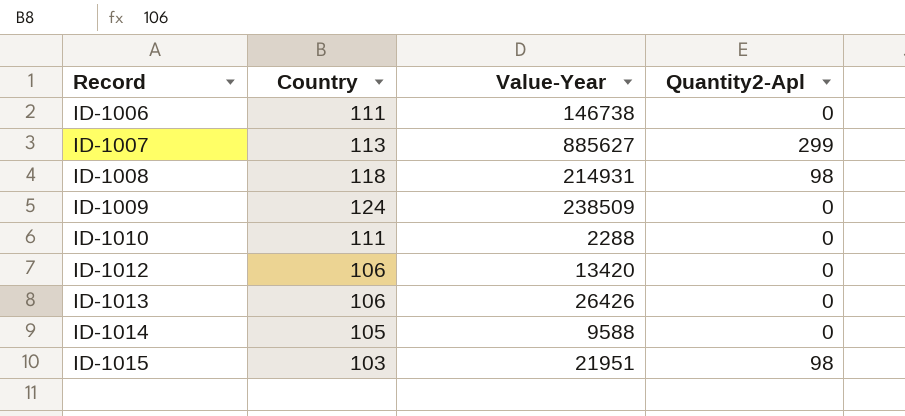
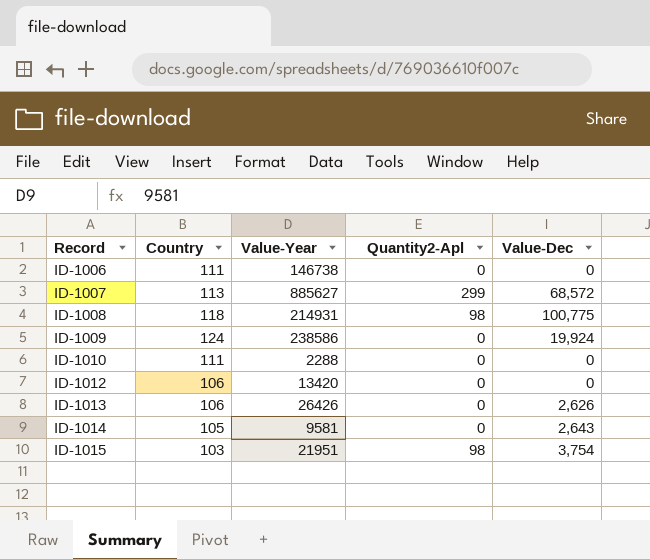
column Value-Dec | position: none -> 5
ID-1009 | Value-Year: 238509 -> 238586
ID-1014 | Value-Year: 9588 -> 9581

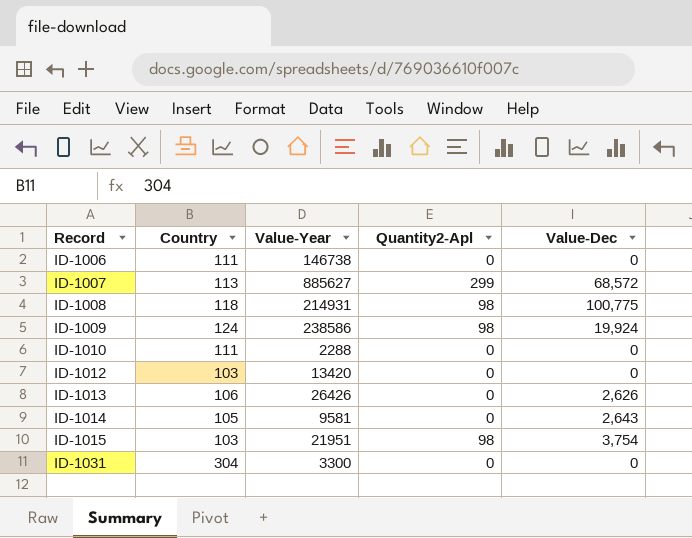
ID-1009 | Quantity2-Apl: 0 -> 98
ID-1012 | Country: 106 -> 103
row ID-1031: none -> 304 | 3300 | 0 | 0

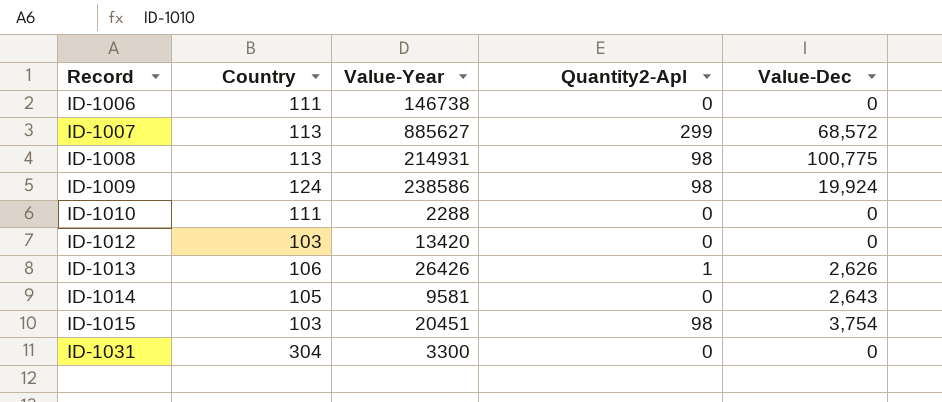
ID-1008 | Country: 118 -> 113
ID-1013 | Quantity2-Apl: 0 -> 1
ID-1015 | Value-Year: 21951 -> 20451

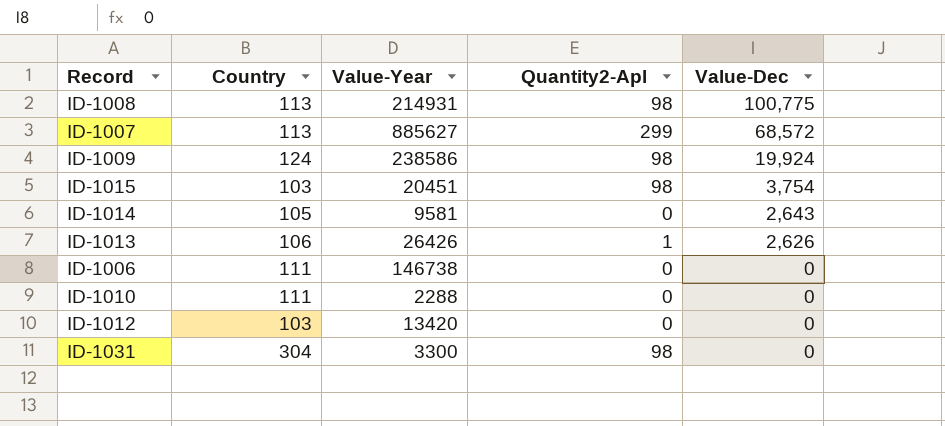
row order: Record ascending -> Value-Dec descending
ID-1031 | Quantity2-Apl: 0 -> 98

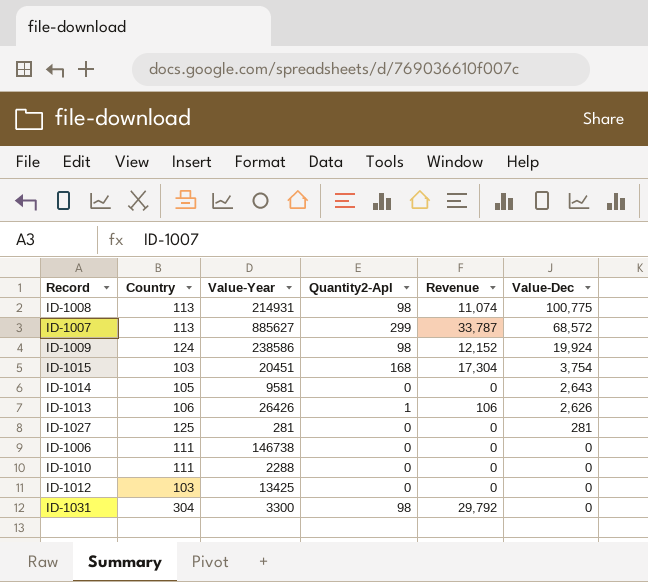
column Revenue | formula: none -> [Country] * [Quantity2-Apl]
ID-1015 | Quantity2-Apl: 98 -> 168
row ID-1027: none -> 125 | 281 | 0 | 0 | 281
ID-1012 | Value-Year: 13420 -> 13425

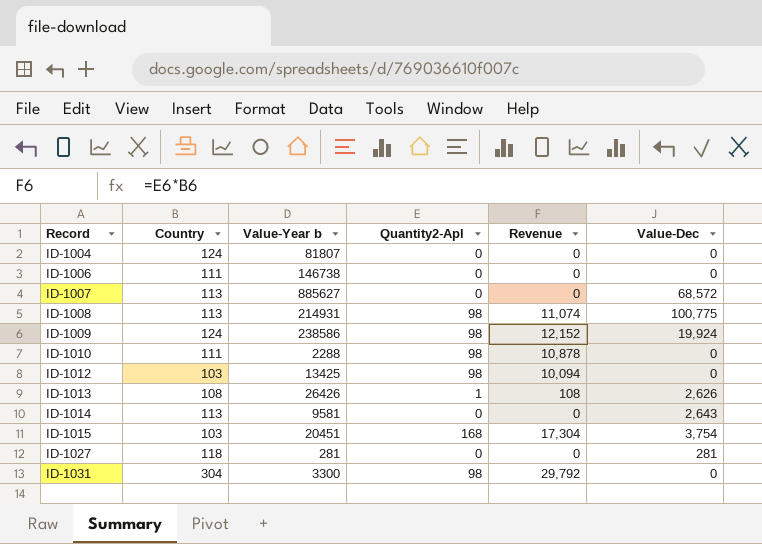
row order: Value-Dec descending -> Record ascending
column name: Value-Year -> Value-Year b
row ID-1004: none -> 124 | 81807 | 0 | 0 | 0
ID-1007 | Quantity2-Apl: 299 -> 0
ID-1007 | Revenue: 33,787 -> 0
ID-1010 | Quantity2-Apl: 0 -> 98
ID-1010 | Revenue: 0 -> 10,878
ID-1012 | Quantity2-Apl: 0 -> 98
ID-1012 | Revenue: 0 -> 10,094
ID-1013 | Country: 106 -> 108
ID-1013 | Revenue: 106 -> 108
ID-1014 | Country: 105 -> 113
ID-1027 | Country: 125 -> 118

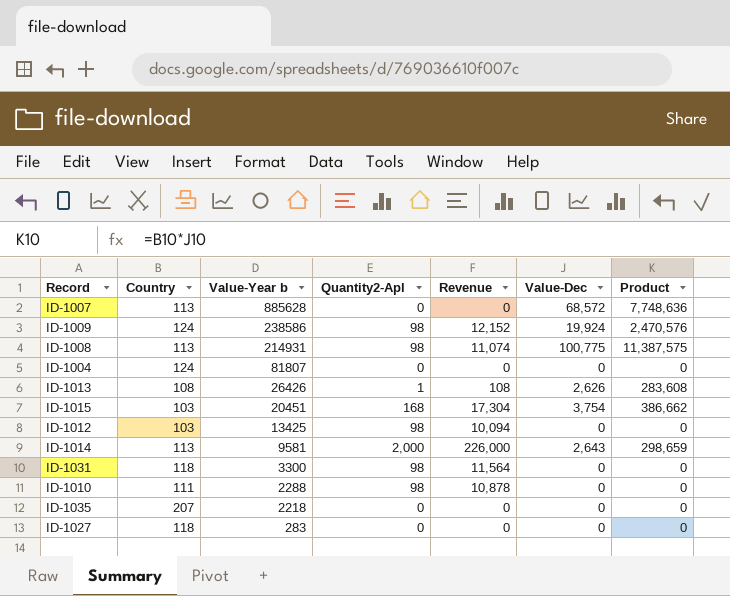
row order: Record ascending -> Value-Year b descending
column Product | formula: none -> [Country] * [Value-Dec]
row ID-1006: 111 | 146738 | 0 | 0 | 0 -> none
ID-1007 | Value-Year b: 885627 -> 885628
ID-1014 | Quantity2-Apl: 0 -> 2,000
ID-1014 | Revenue: 0 -> 226,000
ID-1031 | Country: 304 -> 118
ID-1031 | Revenue: 29,792 -> 11,564
row ID-1035: none -> 207 | 2218 | 0 | 0 | 0 | 0
ID-1027 | Value-Year b: 281 -> 283
ID-1027 | Value-Dec: 281 -> 0

